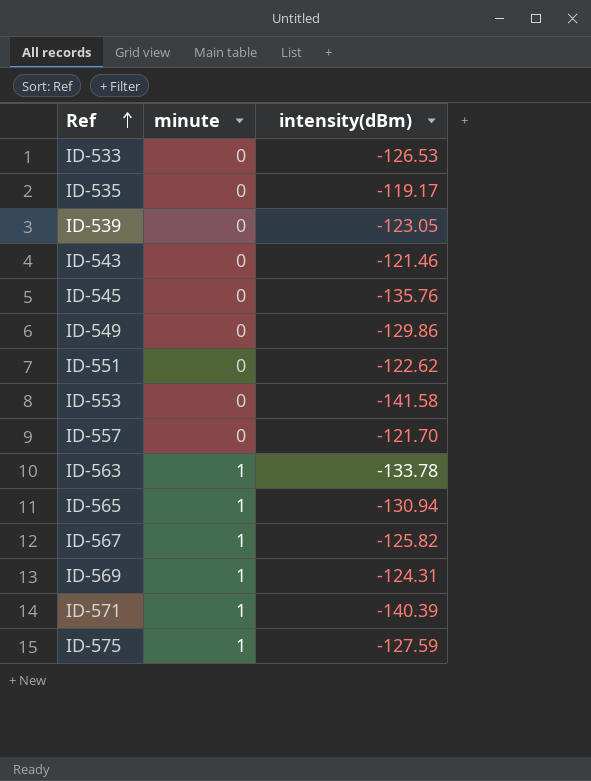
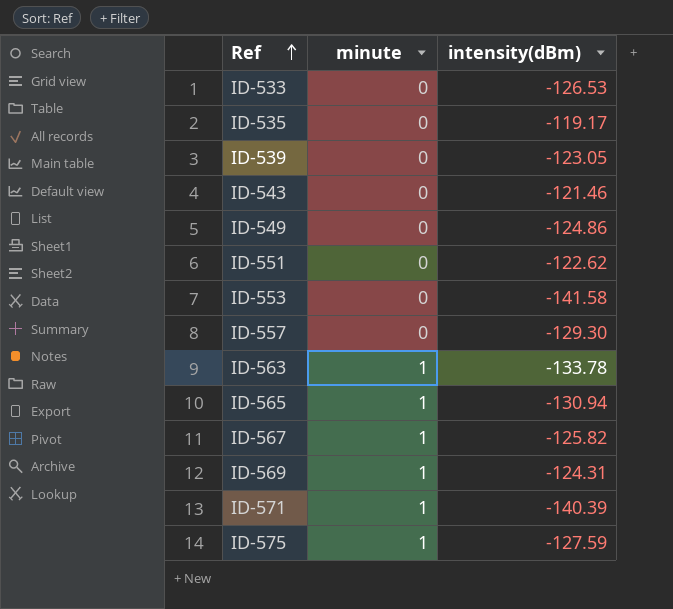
row ID-545: 0 | -135.76 -> none
ID-549 | intensity(dBm): -129.86 -> -124.86
ID-557 | intensity(dBm): -121.70 -> -129.30

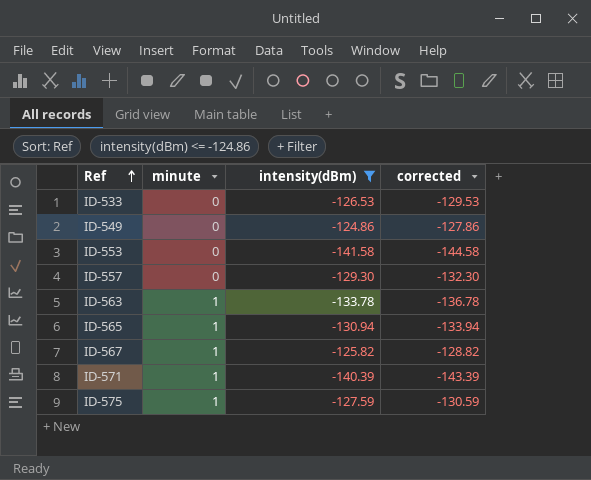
filter: none -> intensity(dBm) <= -124.86
column corrected | formula: none -> [intensity(dBm)] - 3

